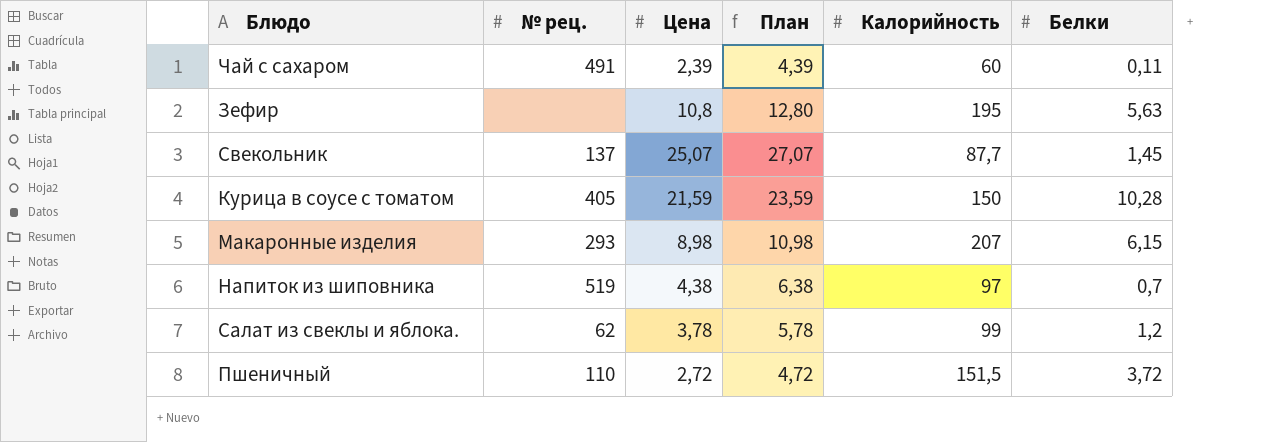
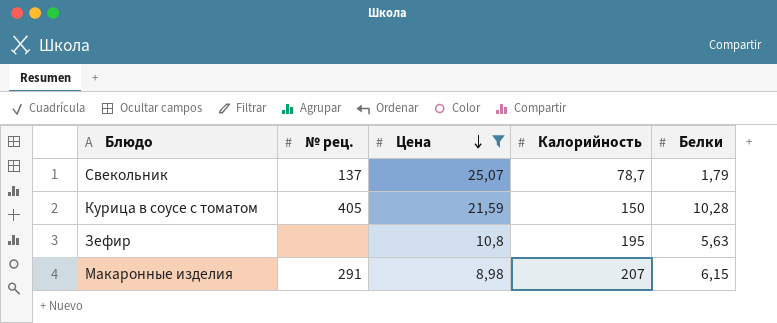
filter: none -> Цена >= 8,98
row order: none -> Цена descending
column План | formula: [Цена] + 2 -> none
Свекольник | Калорийность: 87,7 -> 78,7
Свекольник | Белки: 1,45 -> 1,79
Макаронные изделия | № рец.: 293 -> 291

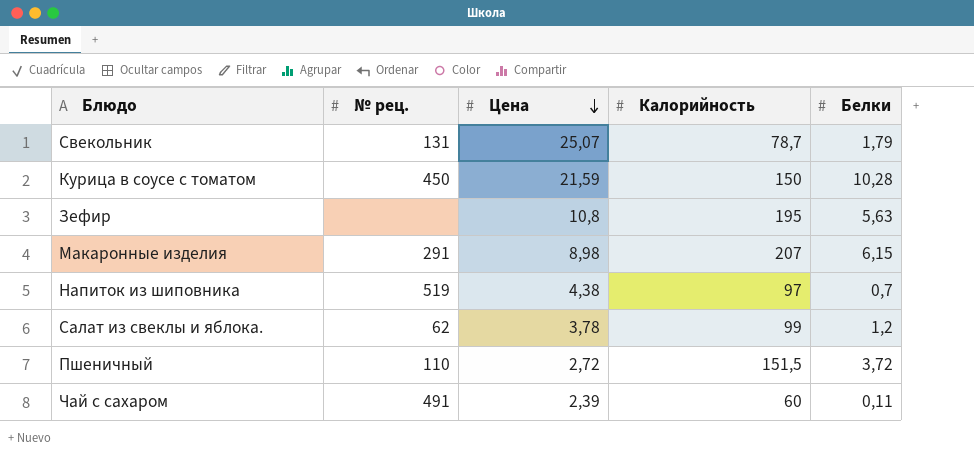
filter: Цена >= 8,98 -> none
Свекольник | № рец.: 137 -> 131
Курица в соусе с томатом | № рец.: 405 -> 450

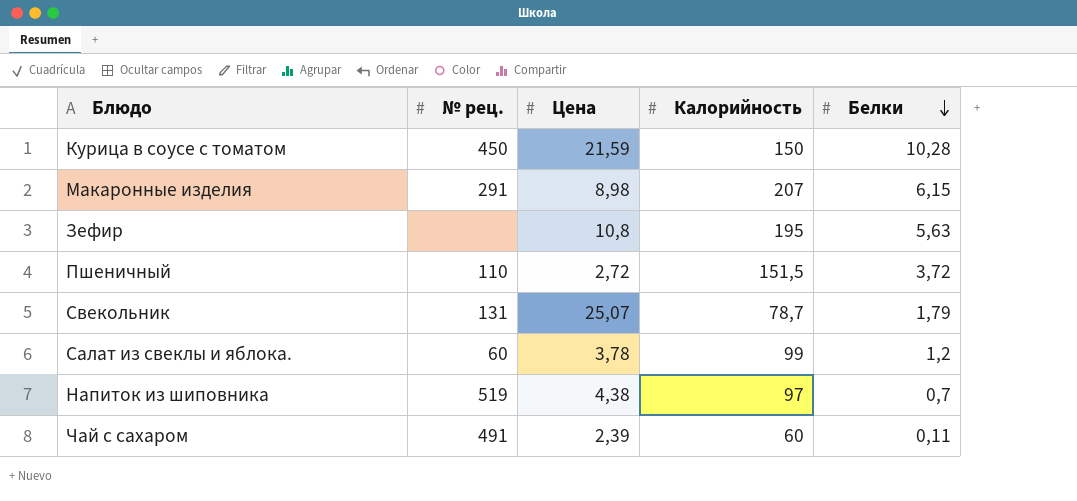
row order: Цена descending -> Белки descending
Салат из свеклы и яблока. | № рец.: 62 -> 60

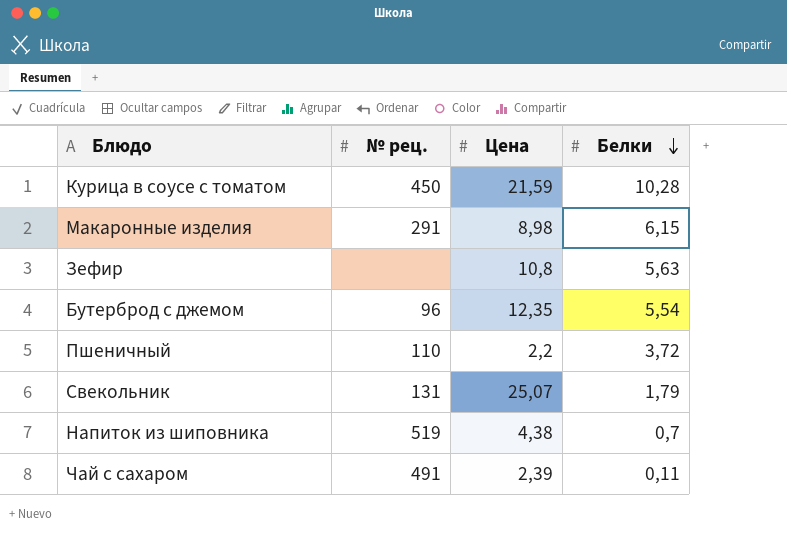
column Калорийность | position: 4 -> none
row Салат из свеклы и яблока.: 60 | 3,78 | 99 | 1,2 -> none
row Бутерброд с джемом: none -> 96 | 12,35 | 5,54
Пшеничный | Цена: 2,72 -> 2,2

